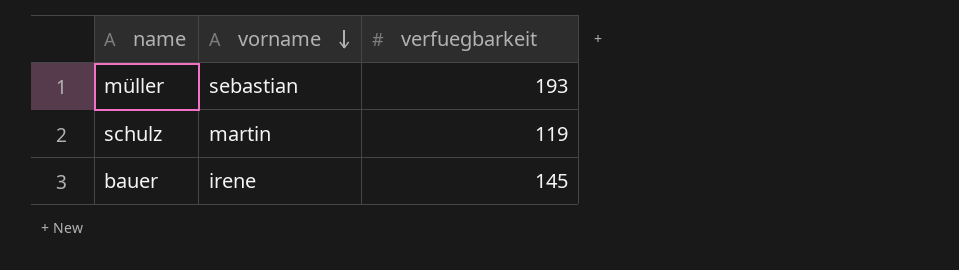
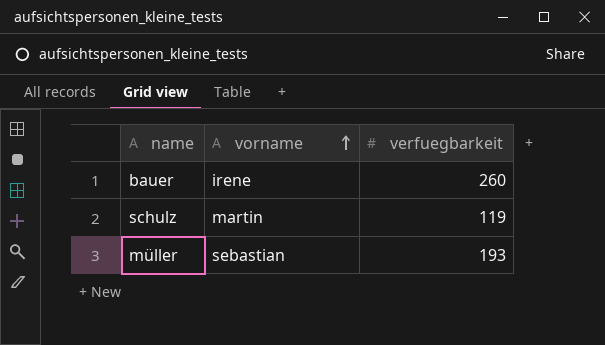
row order: vorname descending -> vorname ascending
bauer | verfuegbarkeit: 145 -> 260

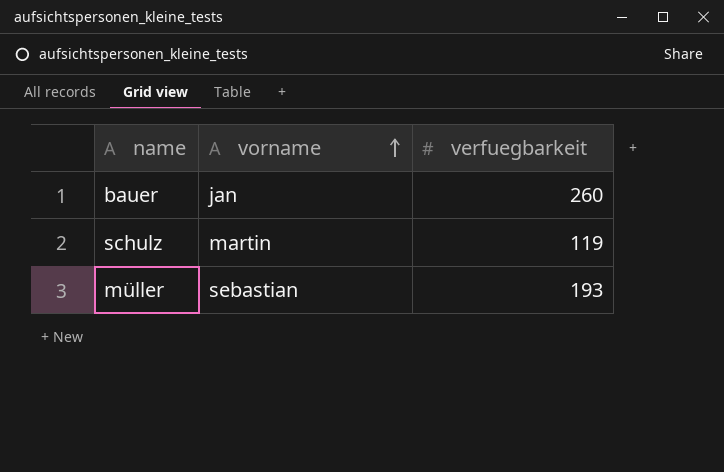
bauer | vorname: irene -> jan

